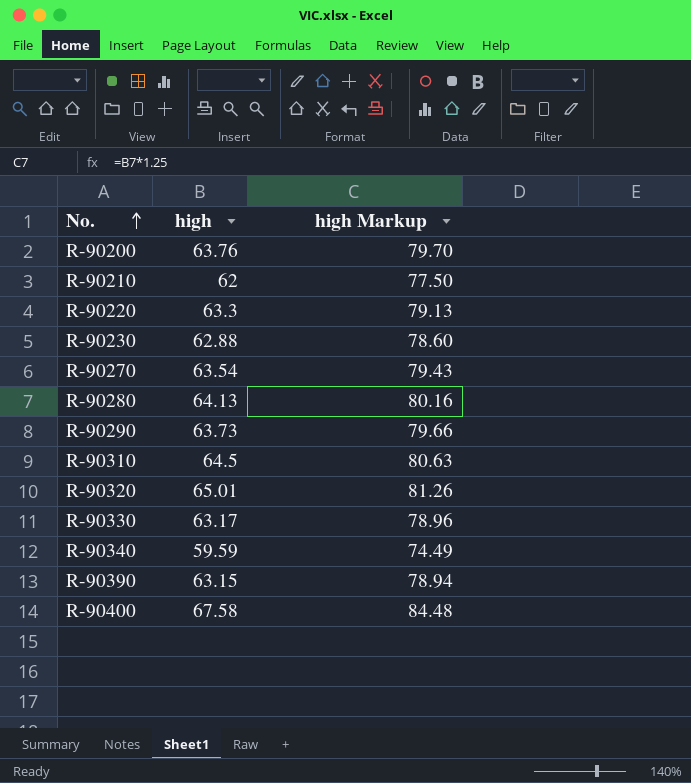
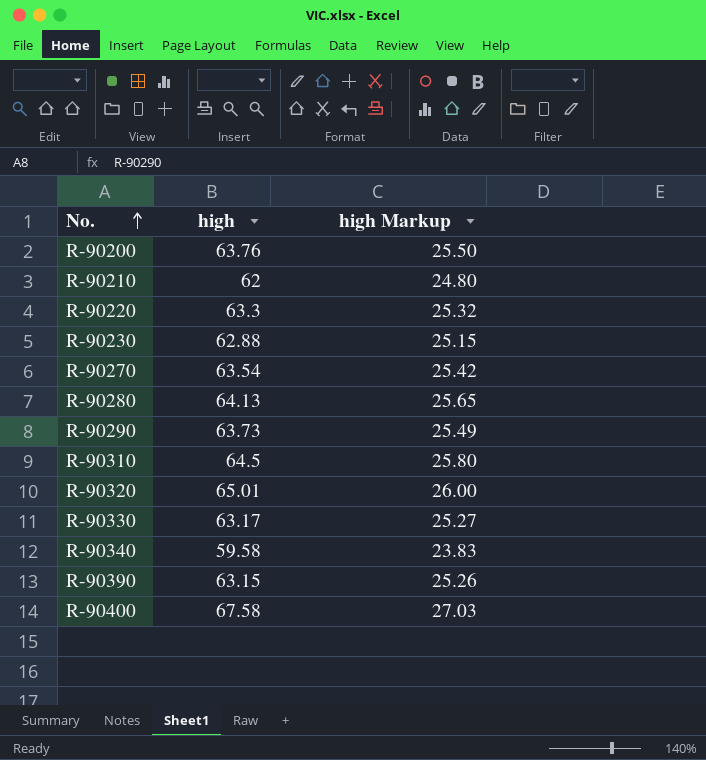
column high Markup | formula: [high] * 1.25 -> [high] * 0.4
R-90340 | high: 59.59 -> 59.58

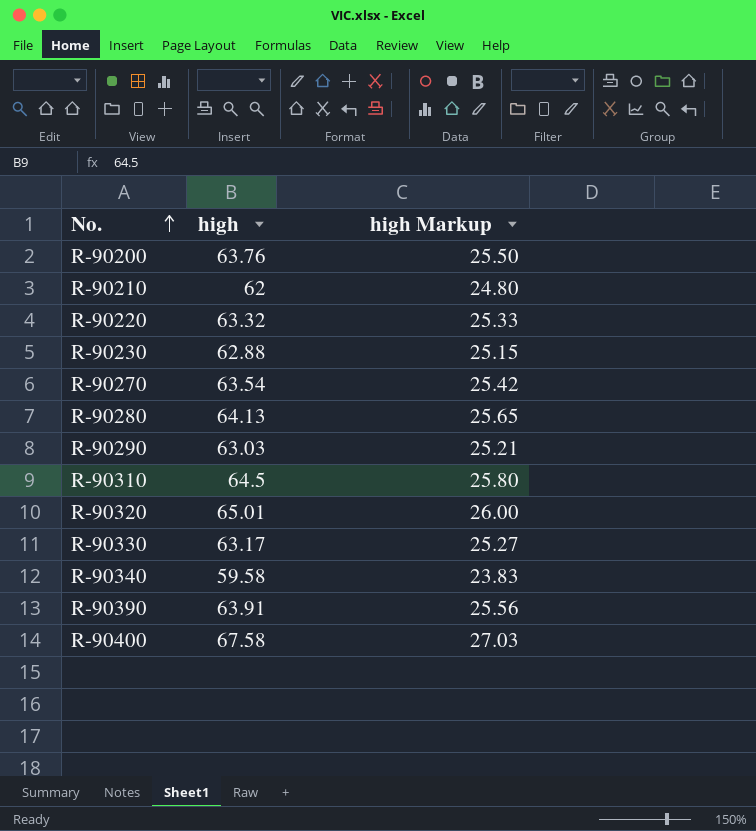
R-90220 | high: 63.3 -> 63.32
R-90220 | high Markup: 25.32 -> 25.33
R-90290 | high: 63.73 -> 63.03
R-90290 | high Markup: 25.49 -> 25.21
R-90390 | high: 63.15 -> 63.91
R-90390 | high Markup: 25.26 -> 25.56

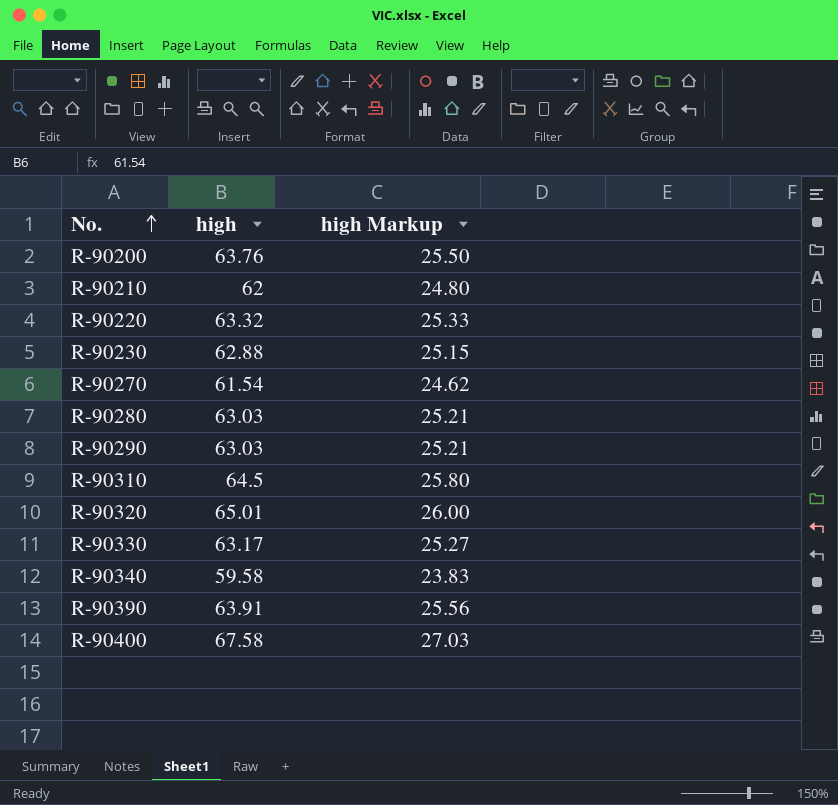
R-90270 | high: 63.54 -> 61.54
R-90270 | high Markup: 25.42 -> 24.62
R-90280 | high: 64.13 -> 63.03
R-90280 | high Markup: 25.65 -> 25.21

